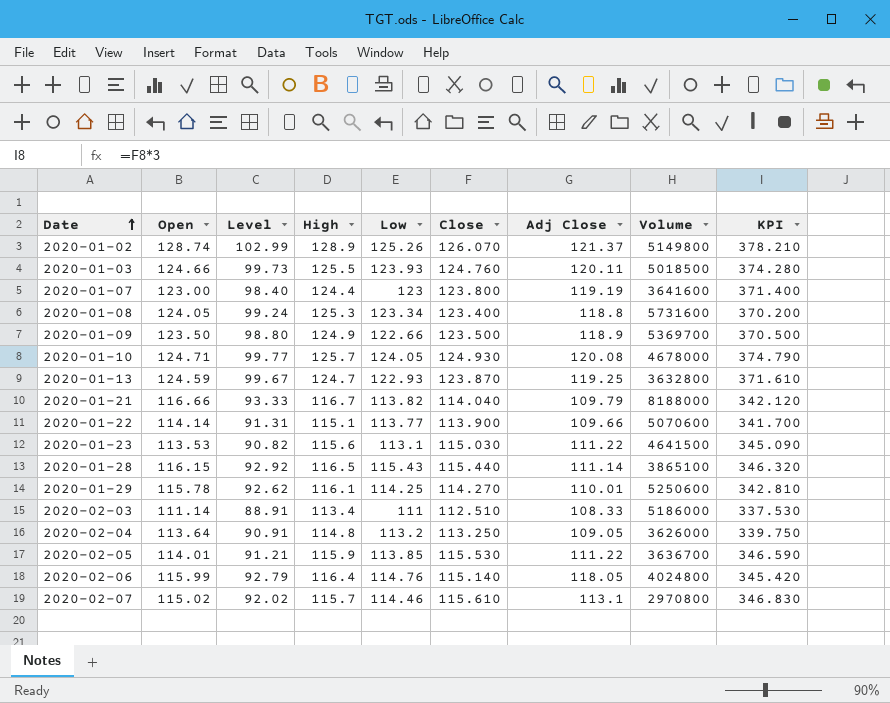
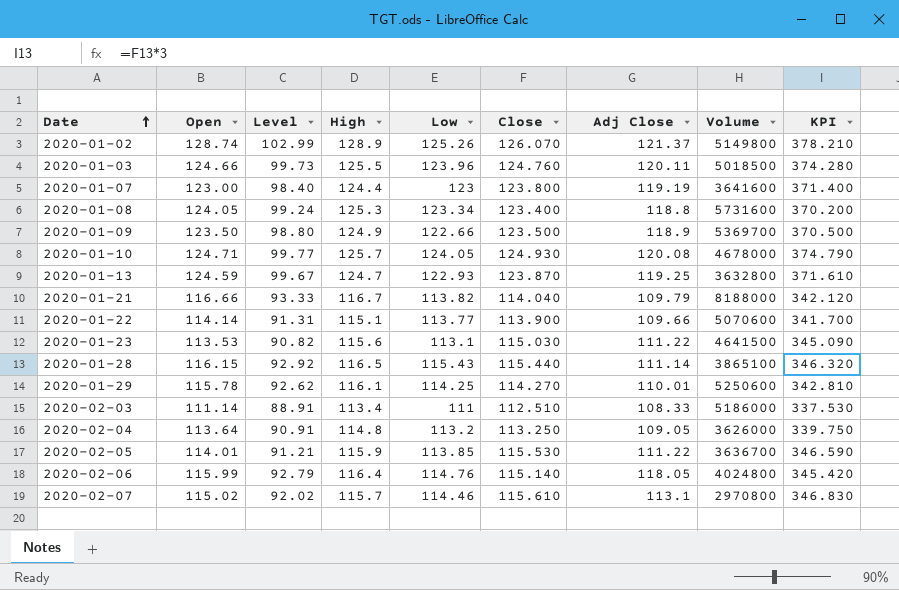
2020-01-03 | Low: 123.93 -> 123.96

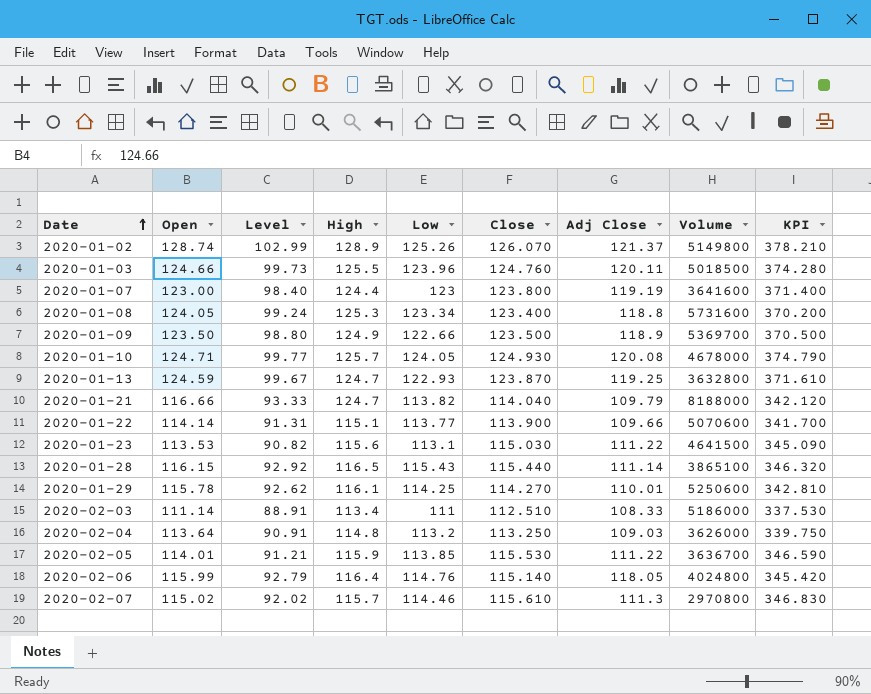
2020-01-21 | High: 116.7 -> 124.7
2020-02-04 | Adj Close: 109.05 -> 109.03
2020-02-07 | Adj Close: 113.1 -> 111.3

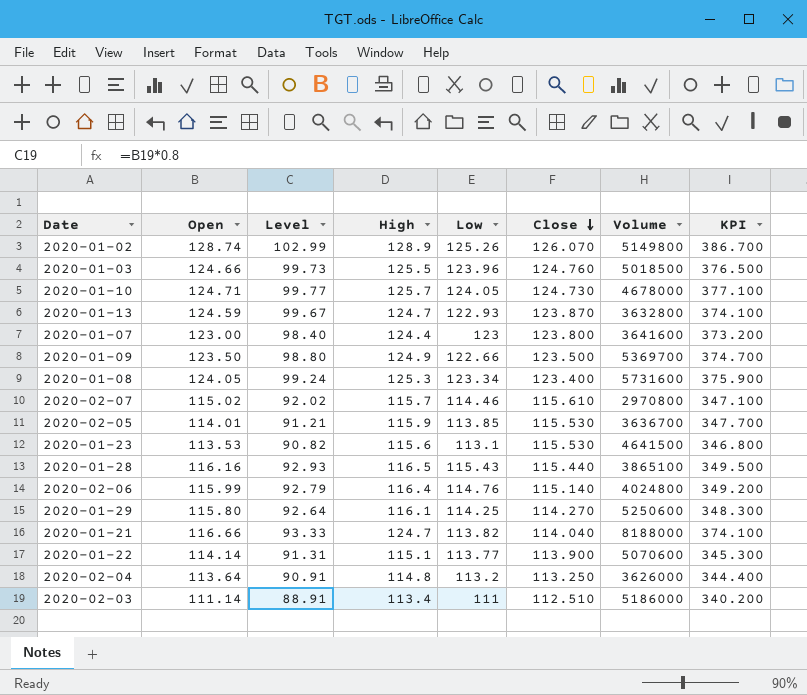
row order: Date ascending -> Close descending
column Adj Close | position: 7 -> none
column KPI | formula: [Close] * 3 -> [High] * 3
2020-01-10 | Close: 124.930 -> 124.730
2020-01-23 | Close: 115.030 -> 115.530
2020-01-28 | Open: 116.15 -> 116.16
2020-01-28 | Level: 92.92 -> 92.93
2020-01-29 | Open: 115.78 -> 115.80
2020-01-29 | Level: 92.62 -> 92.64

